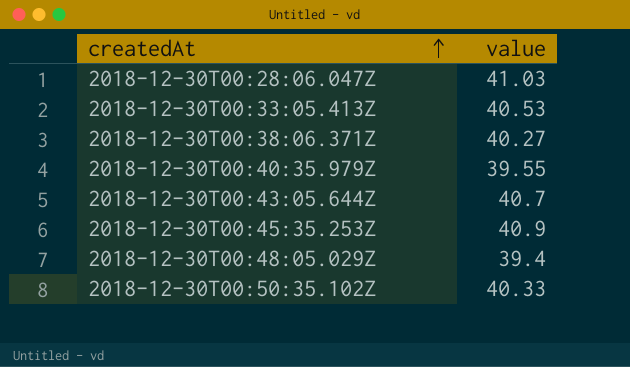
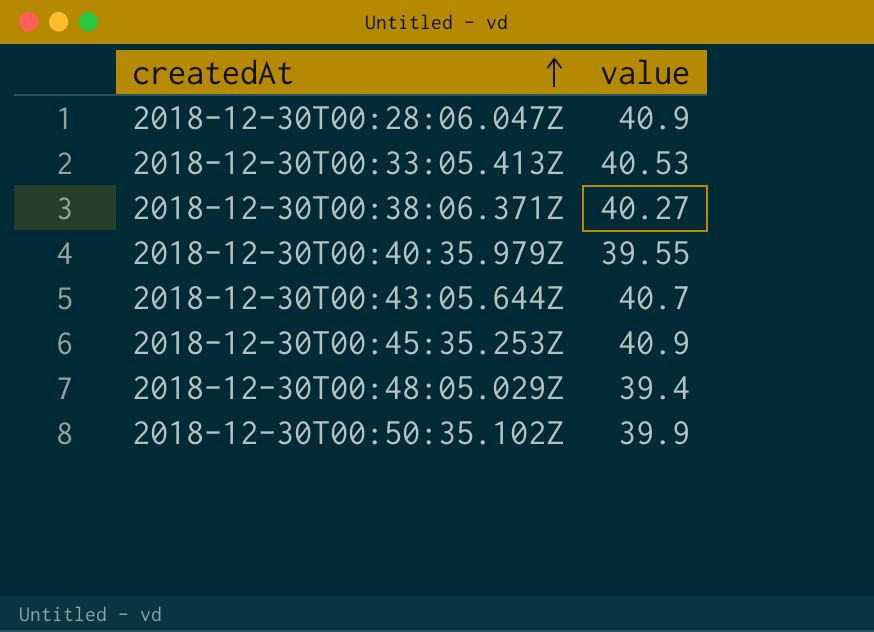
2018-12-30T00:28:06.047Z | value: 41.03 -> 40.9
2018-12-30T00:50:35.102Z | value: 40.33 -> 39.9

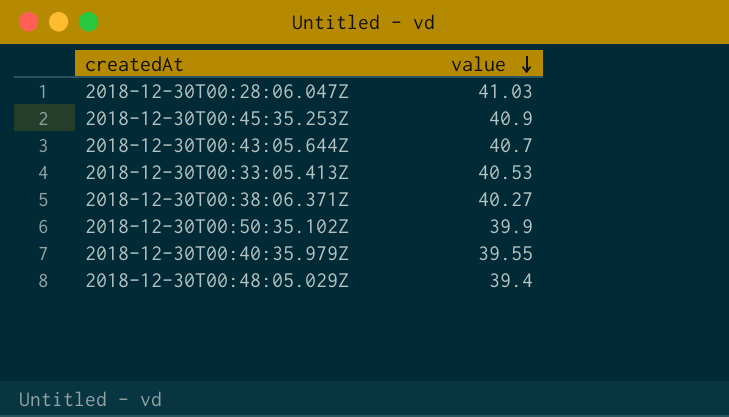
row order: createdAt ascending -> value descending
2018-12-30T00:28:06.047Z | value: 40.9 -> 41.03

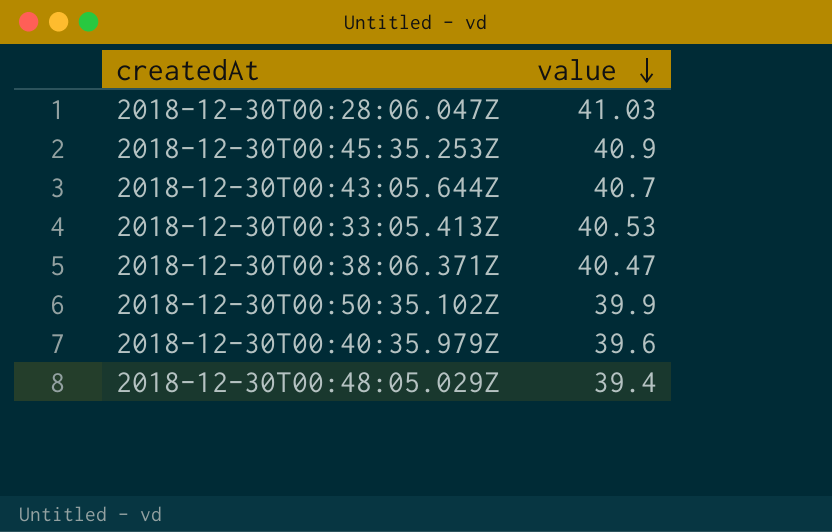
2018-12-30T00:38:06.371Z | value: 40.27 -> 40.47
2018-12-30T00:40:35.979Z | value: 39.55 -> 39.6

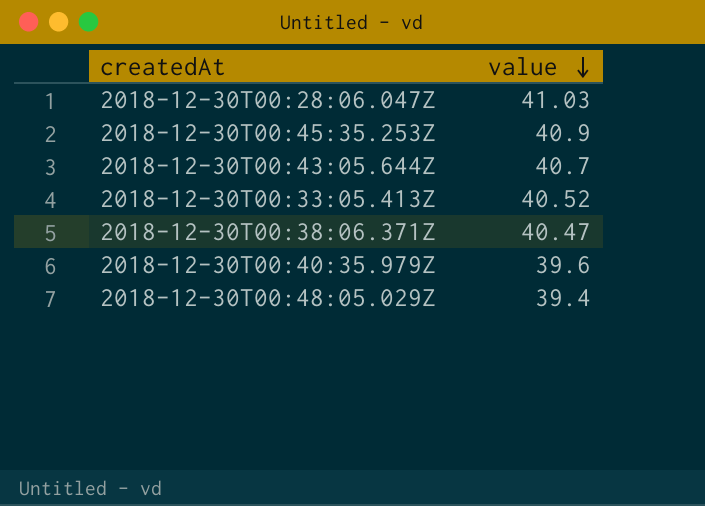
row 2018-12-30T00:50:35.102Z: 39.9 -> none
2018-12-30T00:33:05.413Z | value: 40.53 -> 40.52

